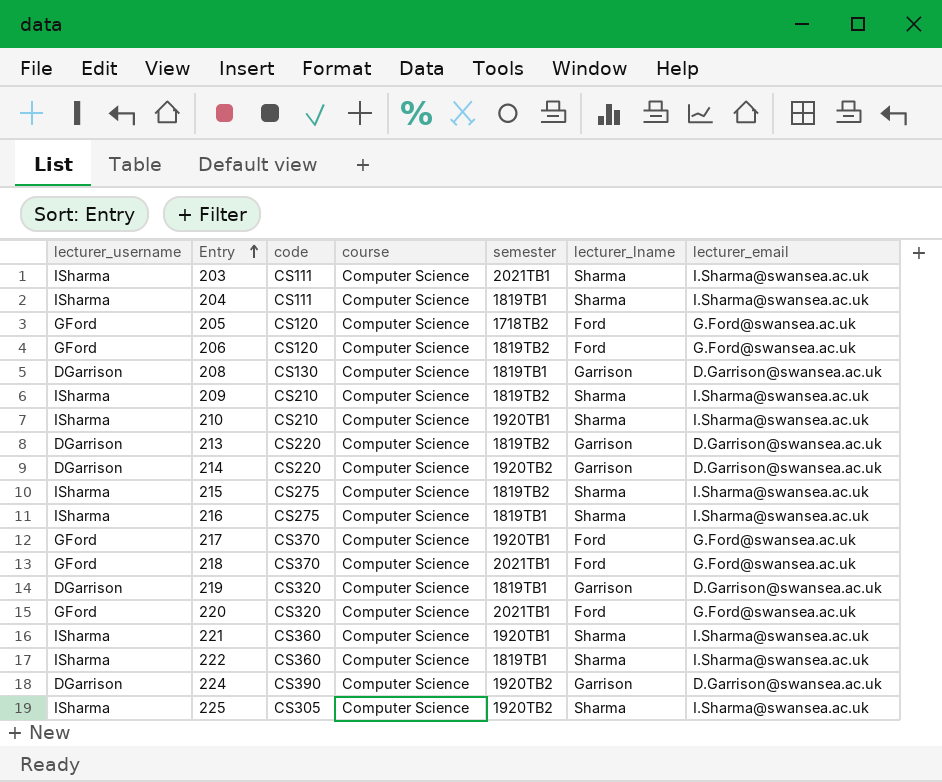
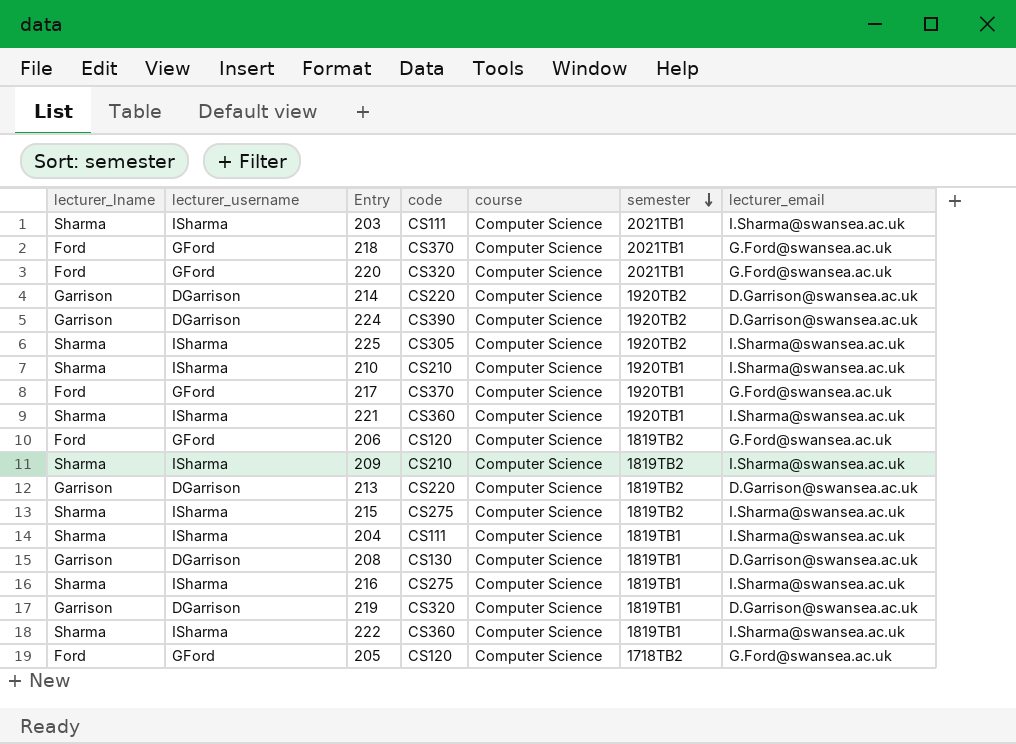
row order: Entry ascending -> semester descending
column lecturer_lname | position: 6 -> 1

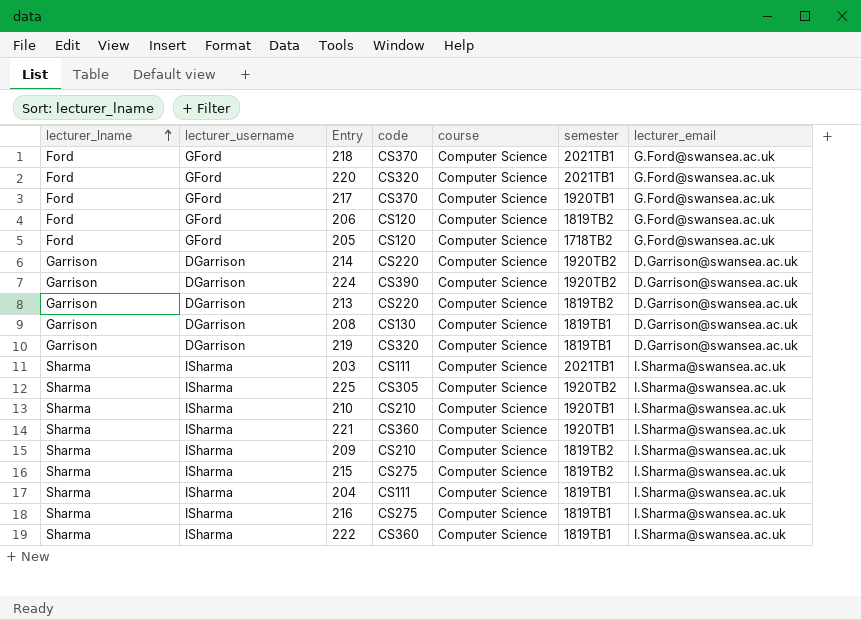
row order: semester descending -> lecturer_lname ascending

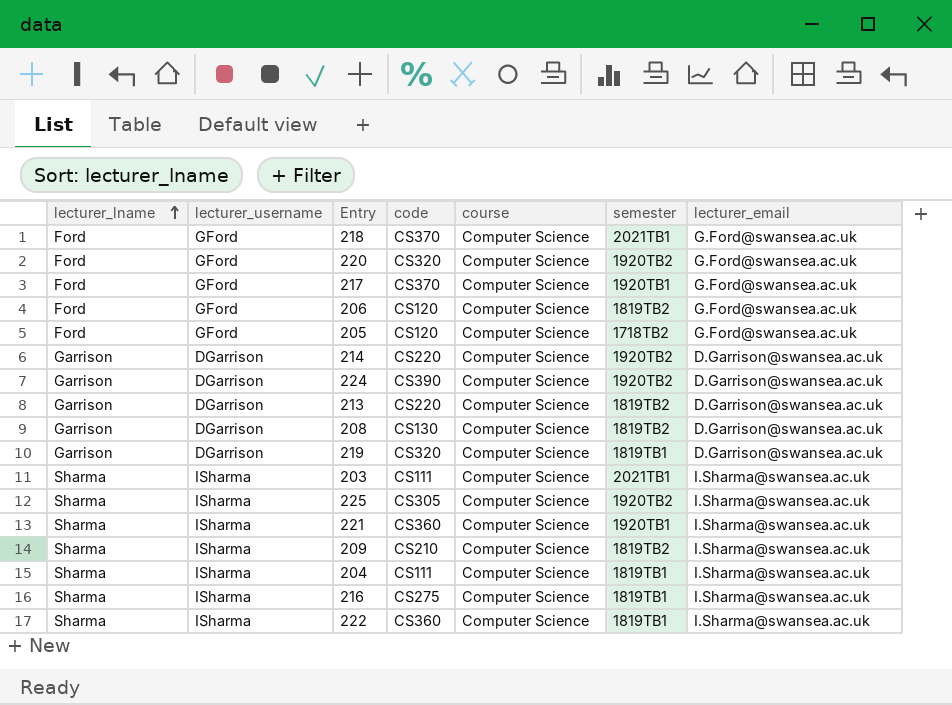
row 210: Sharma | ISharma | CS210 | Computer Science | 1920TB1 | I.Sharma@swansea.ac.uk -> none
row 215: Sharma | ISharma | CS275 | Computer Science | 1819TB2 | I.Sharma@swansea.ac.uk -> none
220 | semester: 2021TB1 -> 1920TB2
208 | semester: 1819TB1 -> 1819TB2

